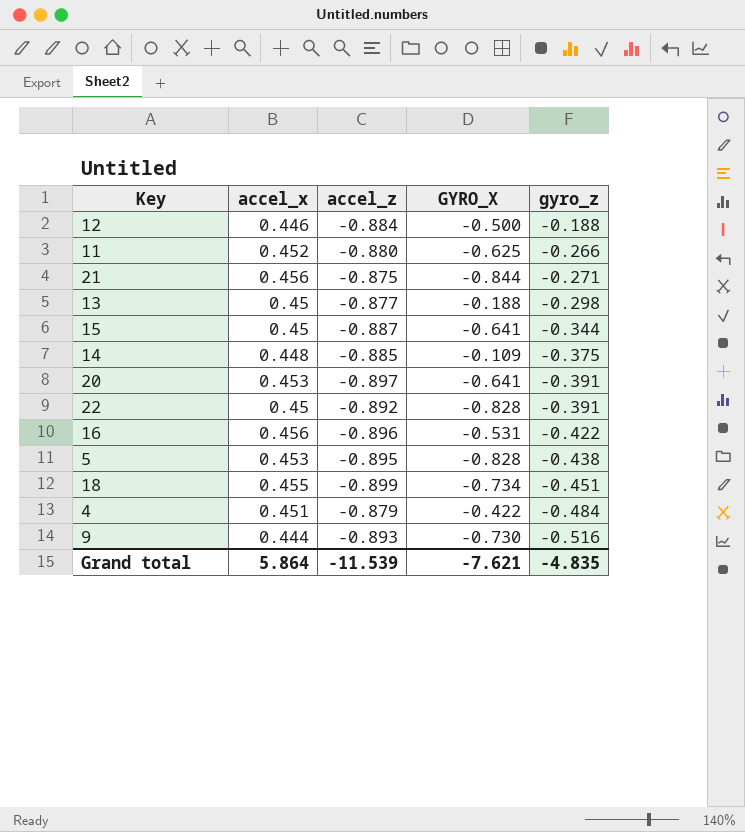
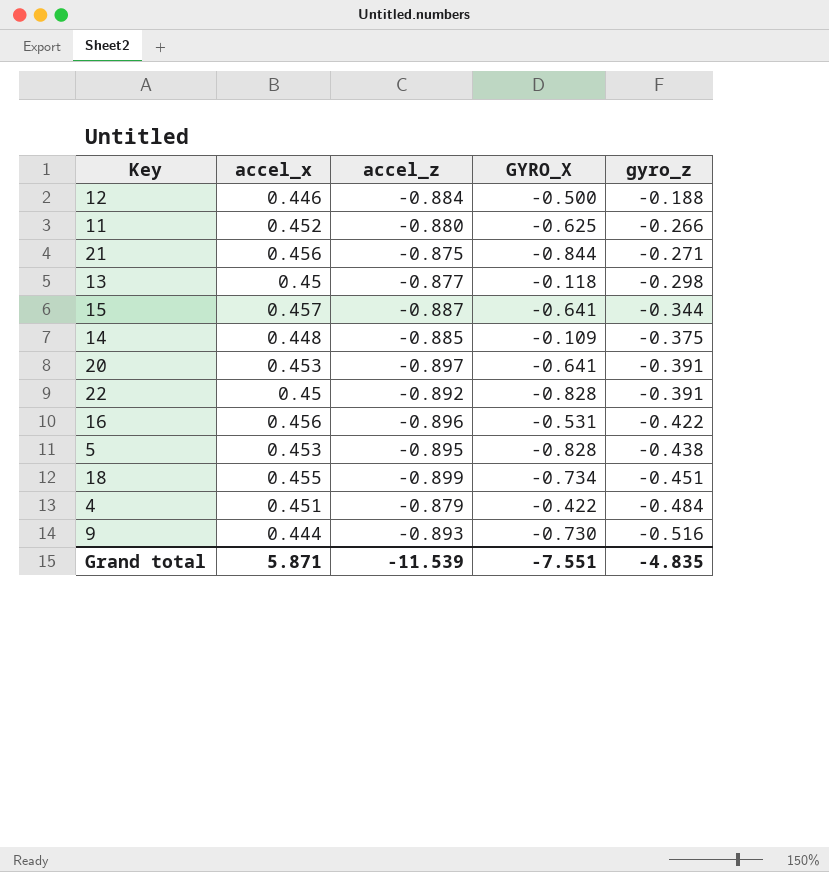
13 | GYRO_X: -0.188 -> -0.118
15 | accel_x: 0.45 -> 0.457
Grand total | accel_x: 5.864 -> 5.871
Grand total | GYRO_X: -7.621 -> -7.551

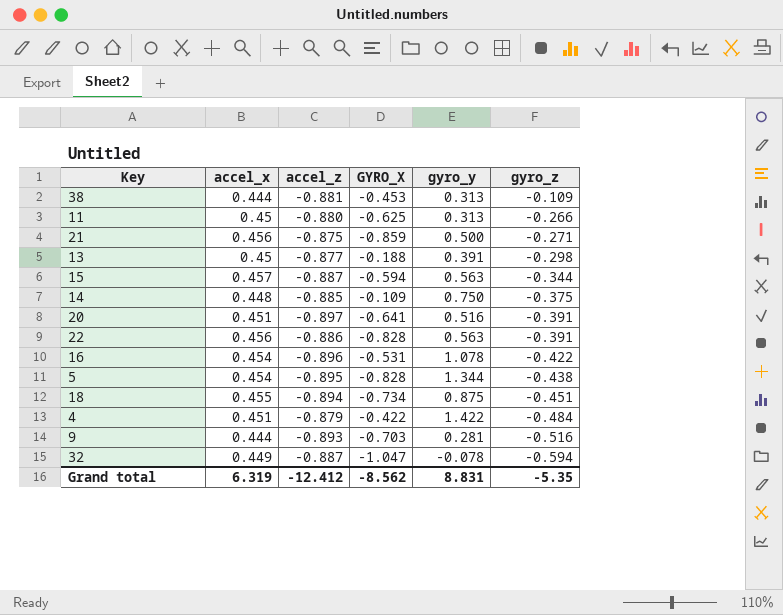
column gyro_y | position: none -> 5
row 12: 0.446 | -0.884 | -0.500 | -0.188 -> none
row 38: none -> 0.444 | -0.881 | -0.453 | 0.313 | -0.109
11 | accel_x: 0.452 -> 0.45
21 | GYRO_X: -0.844 -> -0.859
13 | GYRO_X: -0.118 -> -0.188
15 | GYRO_X: -0.641 -> -0.594
20 | accel_x: 0.453 -> 0.451
22 | accel_x: 0.45 -> 0.456
22 | accel_z: -0.892 -> -0.886
16 | accel_x: 0.456 -> 0.454
5 | accel_x: 0.453 -> 0.454
18 | accel_z: -0.899 -> -0.894
9 | GYRO_X: -0.730 -> -0.703
row 32: none -> 0.449 | -0.887 | -1.047 | -0.078 | -0.594
Grand total | accel_x: 5.871 -> 6.319
Grand total | accel_z: -11.539 -> -12.412
Grand total | GYRO_X: -7.551 -> -8.562
Grand total | gyro_z: -4.835 -> -5.35

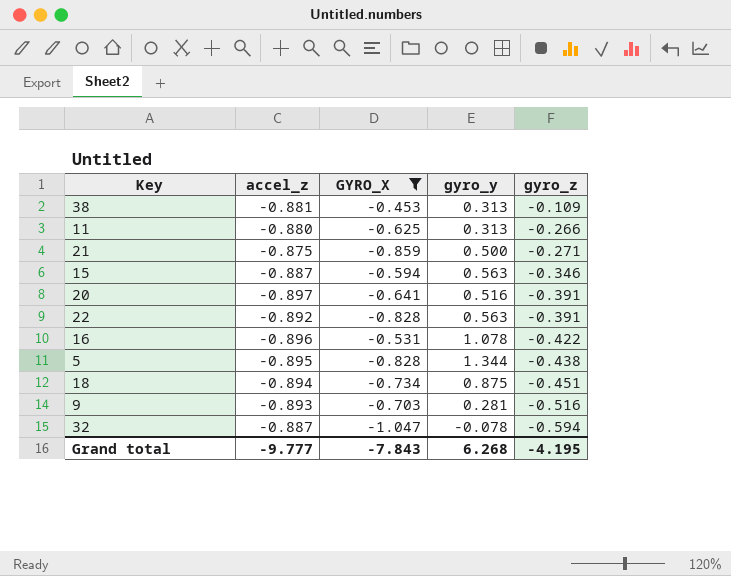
filter: none -> GYRO_X <= -0.453
column accel_x | position: 2 -> none
15 | gyro_z: -0.344 -> -0.346
22 | accel_z: -0.886 -> -0.892
Grand total | accel_z: -12.412 -> -9.777
Grand total | GYRO_X: -8.562 -> -7.843
Grand total | gyro_y: 8.831 -> 6.268
Grand total | gyro_z: -5.35 -> -4.195

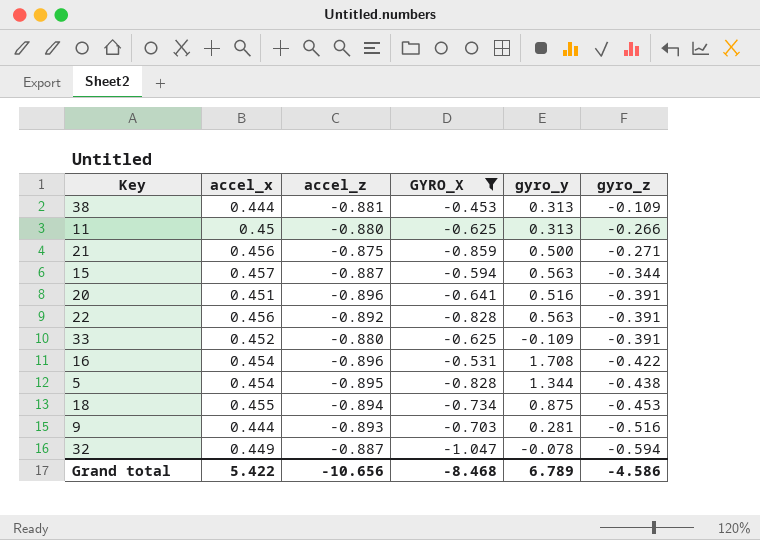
column accel_x | position: none -> 2
15 | gyro_z: -0.346 -> -0.344
20 | accel_z: -0.897 -> -0.896
row 33: none -> 0.452 | -0.880 | -0.625 | -0.109 | -0.391
16 | gyro_y: 1.078 -> 1.708
18 | gyro_z: -0.451 -> -0.453
Grand total | accel_z: -9.777 -> -10.656
Grand total | GYRO_X: -7.843 -> -8.468
Grand total | gyro_y: 6.268 -> 6.789
Grand total | gyro_z: -4.195 -> -4.586

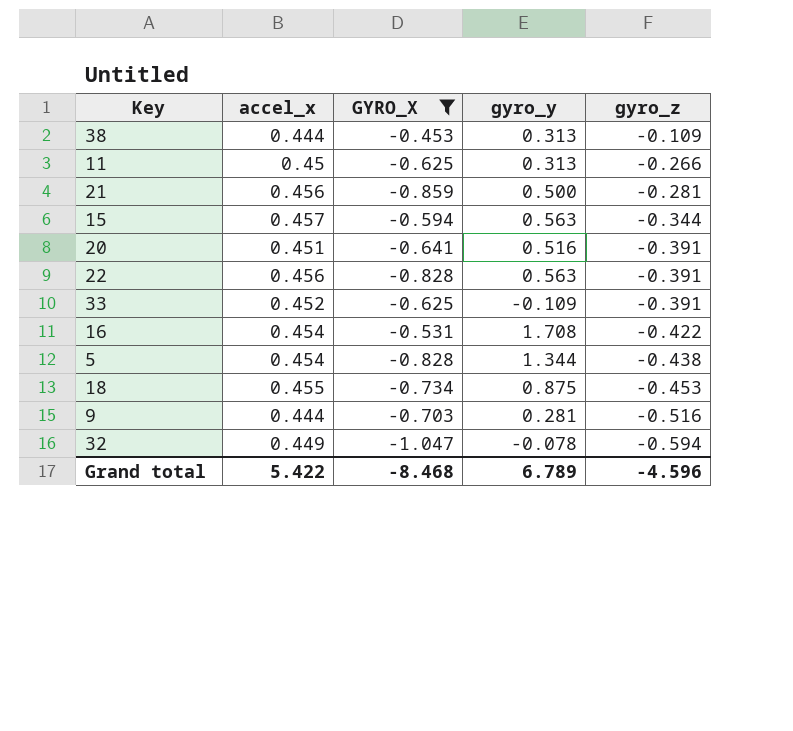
column accel_z | position: 3 -> none
21 | gyro_z: -0.271 -> -0.281
Grand total | gyro_z: -4.586 -> -4.596

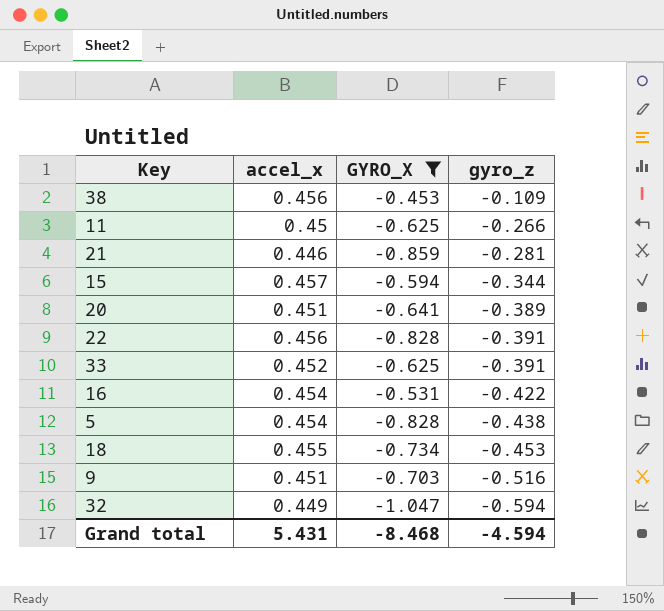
column gyro_y | position: 4 -> none
38 | accel_x: 0.444 -> 0.456
21 | accel_x: 0.456 -> 0.446
20 | gyro_z: -0.391 -> -0.389
9 | accel_x: 0.444 -> 0.451
Grand total | accel_x: 5.422 -> 5.431
Grand total | gyro_z: -4.596 -> -4.594

